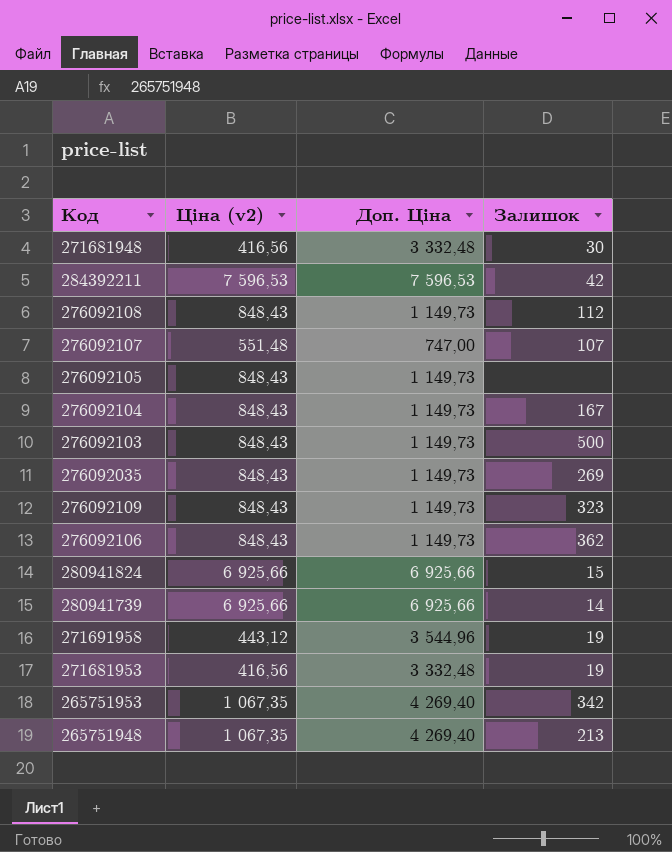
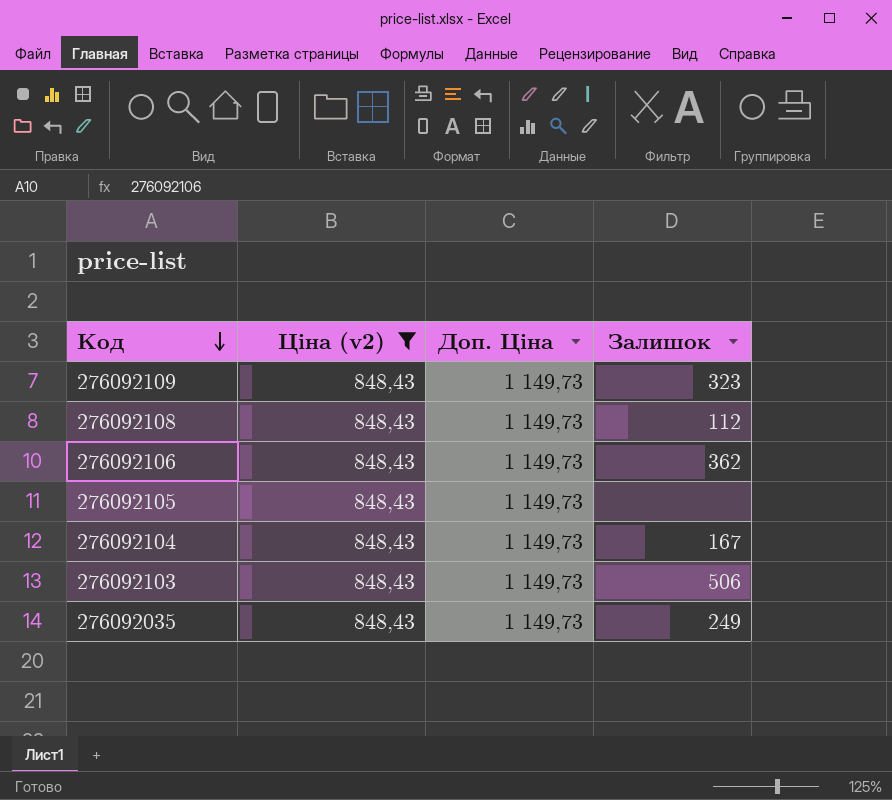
filter: none -> Ціна (v2) = 848,43
row order: none -> Код descending
276092103 | Залишок: 500 -> 506
276092035 | Залишок: 269 -> 249

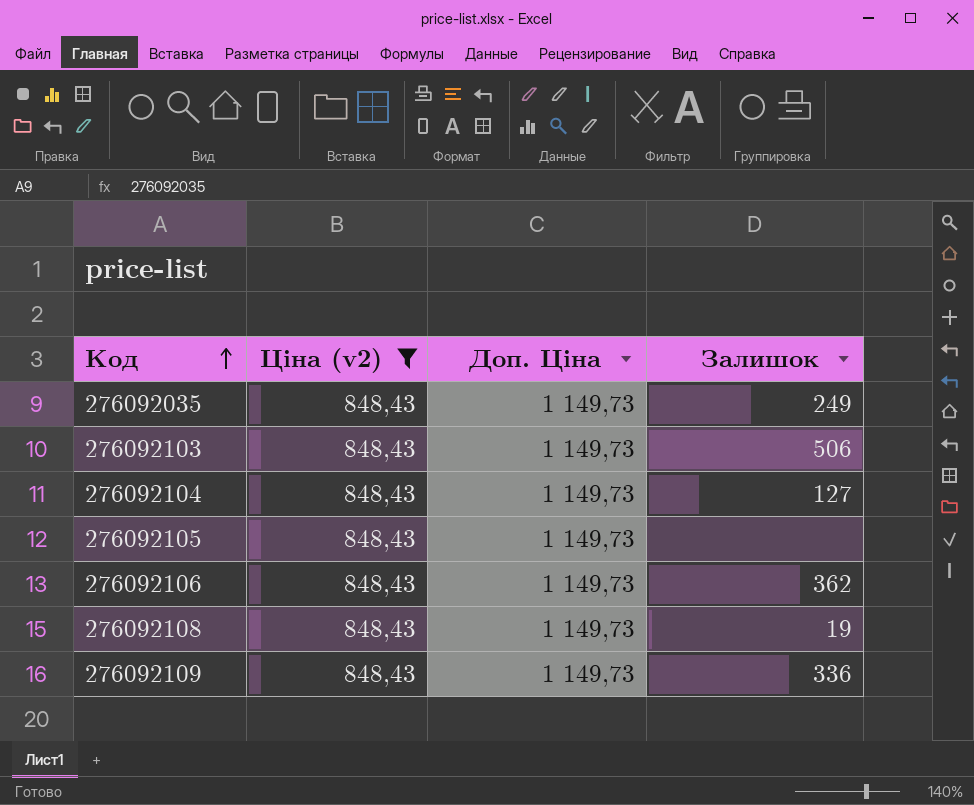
row order: Код descending -> Код ascending
276092104 | Залишок: 167 -> 127
276092108 | Залишок: 112 -> 19
276092109 | Залишок: 323 -> 336

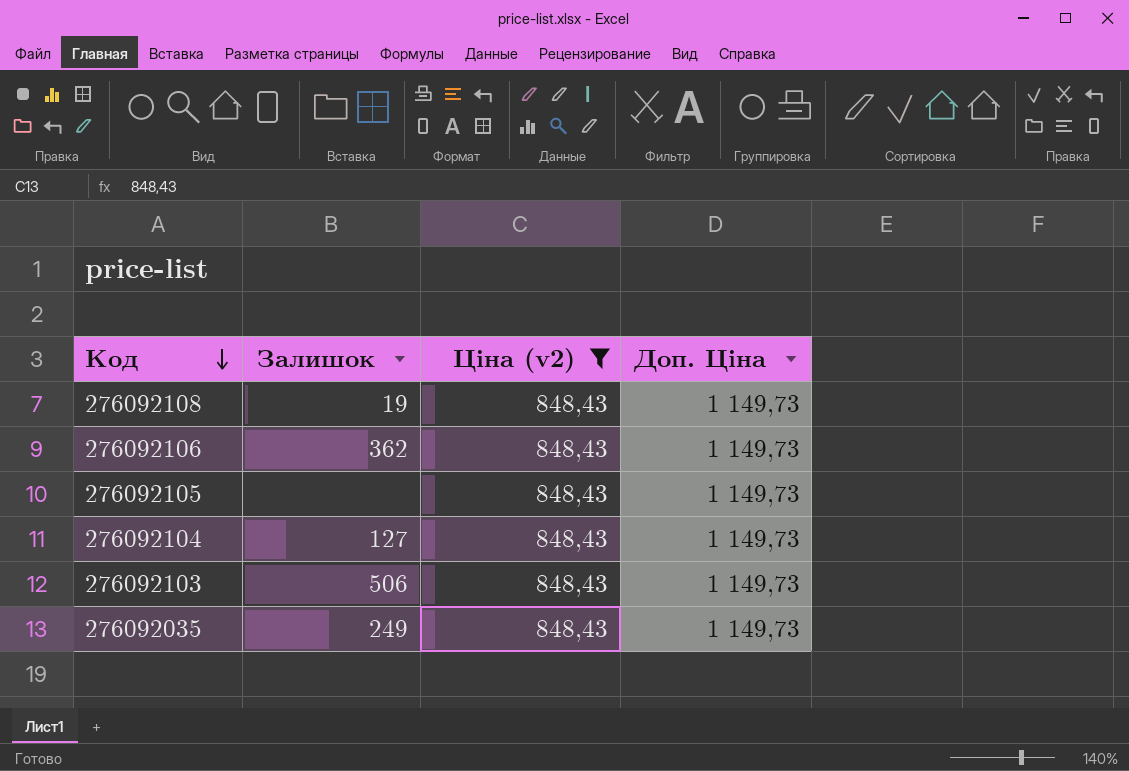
row order: Код ascending -> Код descending
column Залишок | position: 4 -> 2
row 276092109: 848,43 | 1 149,73 | 336 -> none

